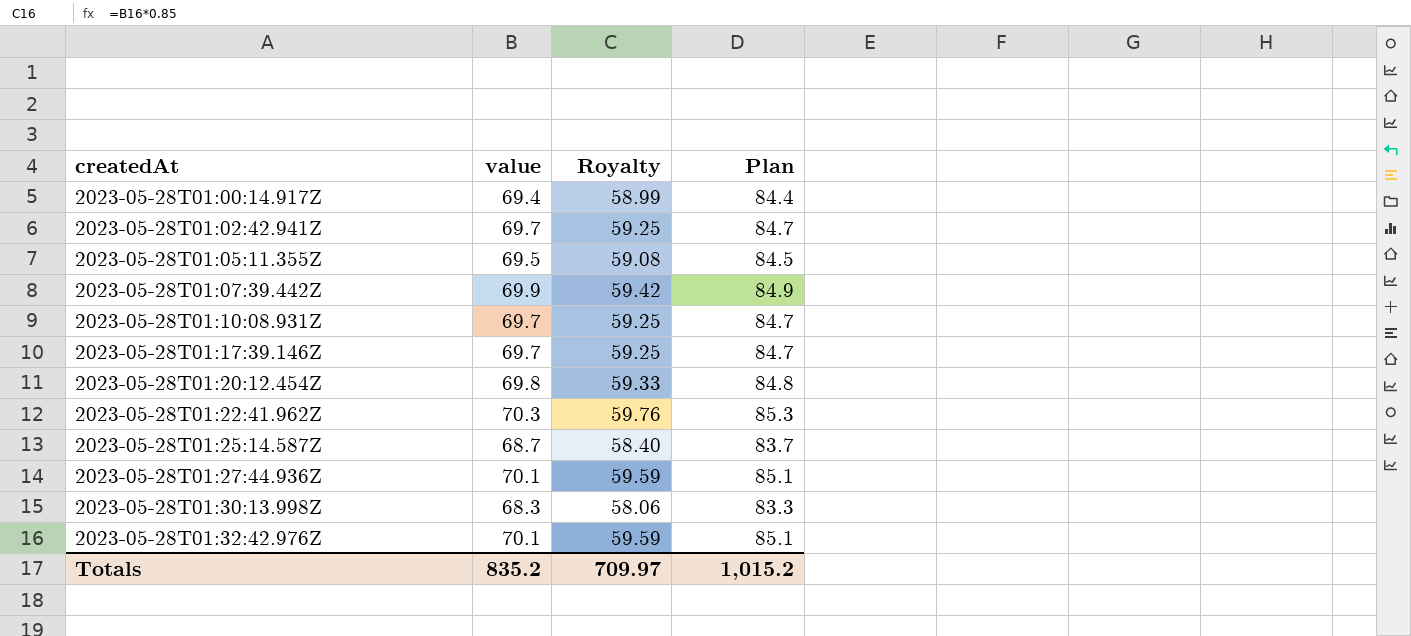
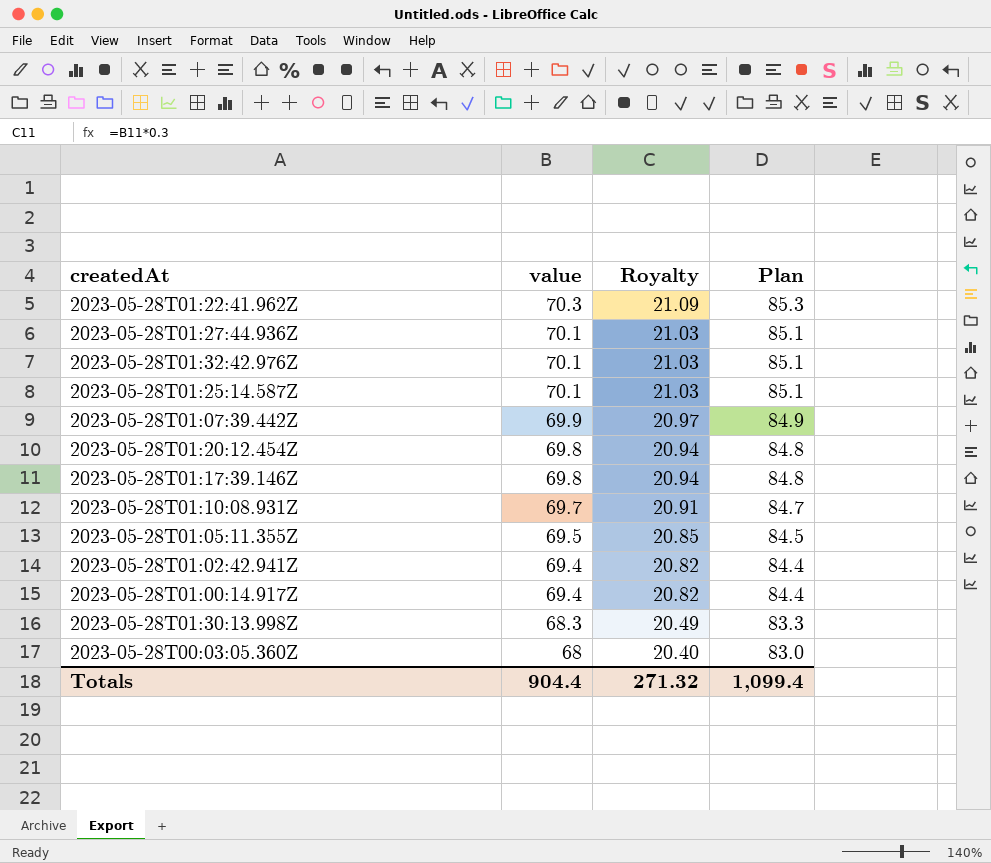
row order: createdAt ascending -> value descending
column Royalty | formula: [value] * 0.85 -> [value] * 0.3
2023-05-28T01:25:14.587Z | value: 68.7 -> 70.1
2023-05-28T01:25:14.587Z | Plan: 83.7 -> 85.1
2023-05-28T01:17:39.146Z | value: 69.7 -> 69.8
2023-05-28T01:17:39.146Z | Plan: 84.7 -> 84.8
2023-05-28T01:02:42.941Z | value: 69.7 -> 69.4
2023-05-28T01:02:42.941Z | Plan: 84.7 -> 84.4
row 2023-05-28T00:03:05.360Z: none -> 68 | 20.40 | 83.0
Totals | value: 835.2 -> 904.4
Totals | Royalty: 709.97 -> 271.32
Totals | Plan: 1,015.2 -> 1,099.4

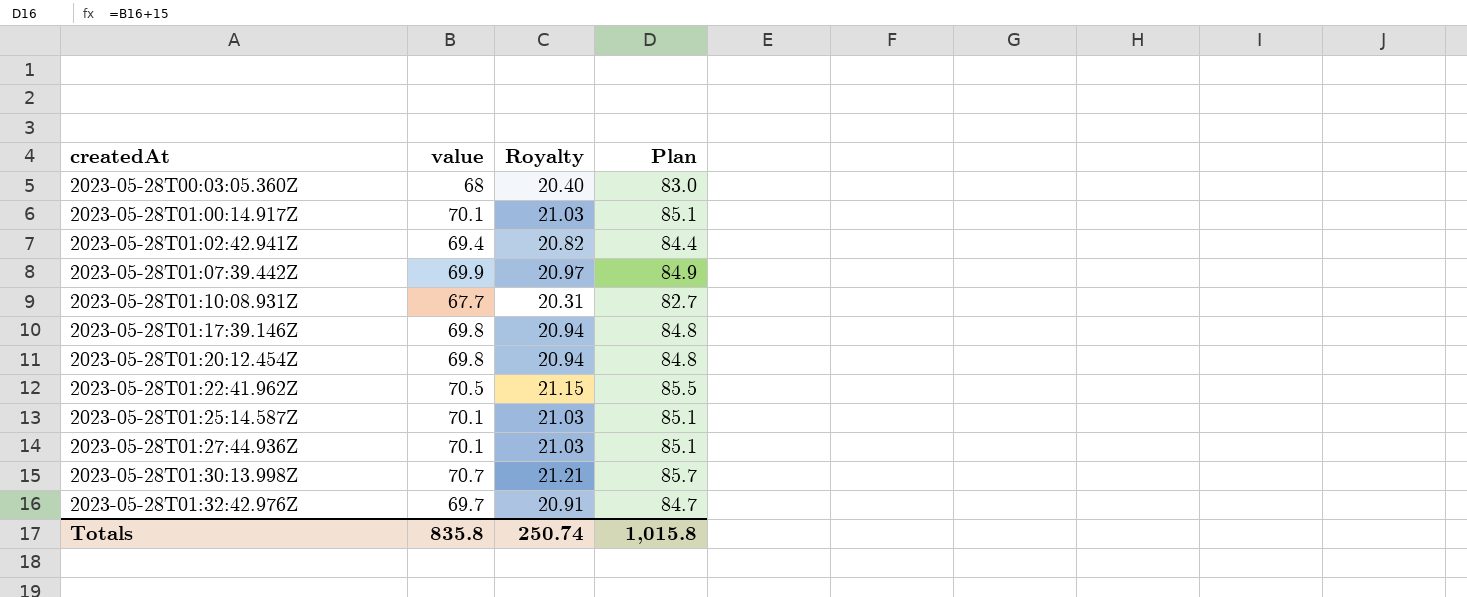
row order: value descending -> createdAt ascending
row 2023-05-28T01:05:11.355Z: 69.5 | 20.85 | 84.5 -> none
2023-05-28T01:00:14.917Z | value: 69.4 -> 70.1
2023-05-28T01:00:14.917Z | Royalty: 20.82 -> 21.03
2023-05-28T01:00:14.917Z | Plan: 84.4 -> 85.1
2023-05-28T01:10:08.931Z | value: 69.7 -> 67.7
2023-05-28T01:10:08.931Z | Royalty: 20.91 -> 20.31
2023-05-28T01:10:08.931Z | Plan: 84.7 -> 82.7
2023-05-28T01:22:41.962Z | value: 70.3 -> 70.5
2023-05-28T01:22:41.962Z | Royalty: 21.09 -> 21.15
2023-05-28T01:22:41.962Z | Plan: 85.3 -> 85.5
2023-05-28T01:30:13.998Z | value: 68.3 -> 70.7
2023-05-28T01:30:13.998Z | Royalty: 20.49 -> 21.21
2023-05-28T01:30:13.998Z | Plan: 83.3 -> 85.7
2023-05-28T01:32:42.976Z | value: 70.1 -> 69.7
2023-05-28T01:32:42.976Z | Royalty: 21.03 -> 20.91
2023-05-28T01:32:42.976Z | Plan: 85.1 -> 84.7
Totals | value: 904.4 -> 835.8
Totals | Royalty: 271.32 -> 250.74
Totals | Plan: 1,099.4 -> 1,015.8

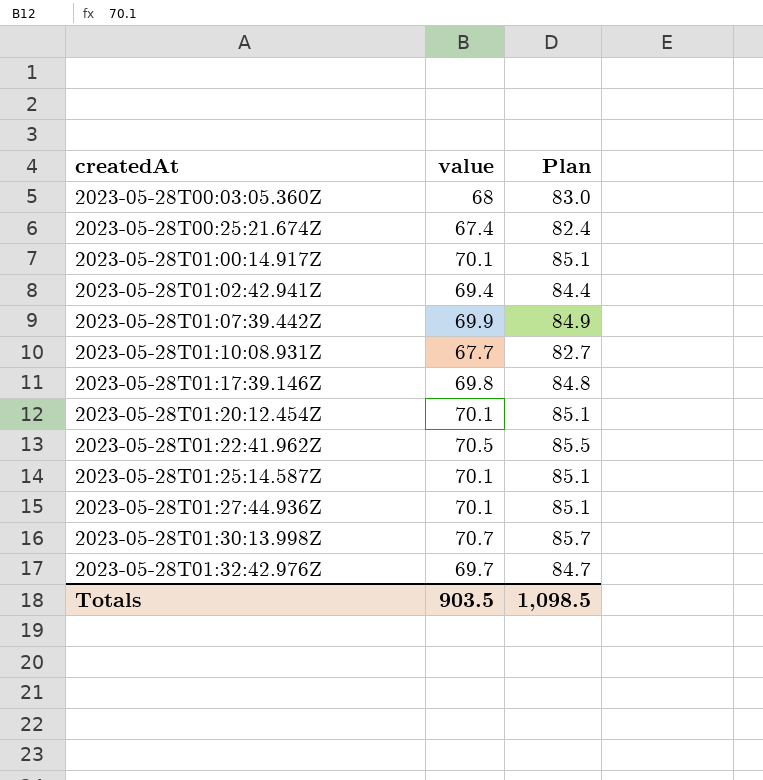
column Royalty | formula: [value] * 0.3 -> none
row 2023-05-28T00:25:21.674Z: none -> 67.4 | 82.4
2023-05-28T01:20:12.454Z | value: 69.8 -> 70.1
2023-05-28T01:20:12.454Z | Plan: 84.8 -> 85.1
Totals | value: 835.8 -> 903.5
Totals | Plan: 1,015.8 -> 1,098.5

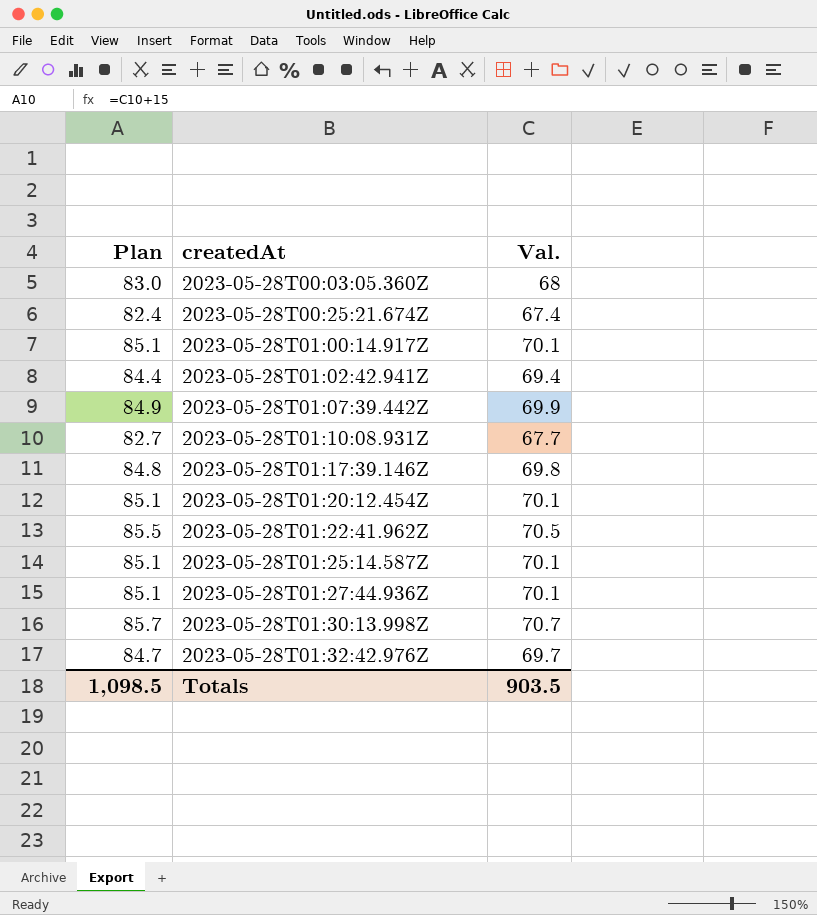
column Plan | position: 3 -> 1
column name: value -> Val.

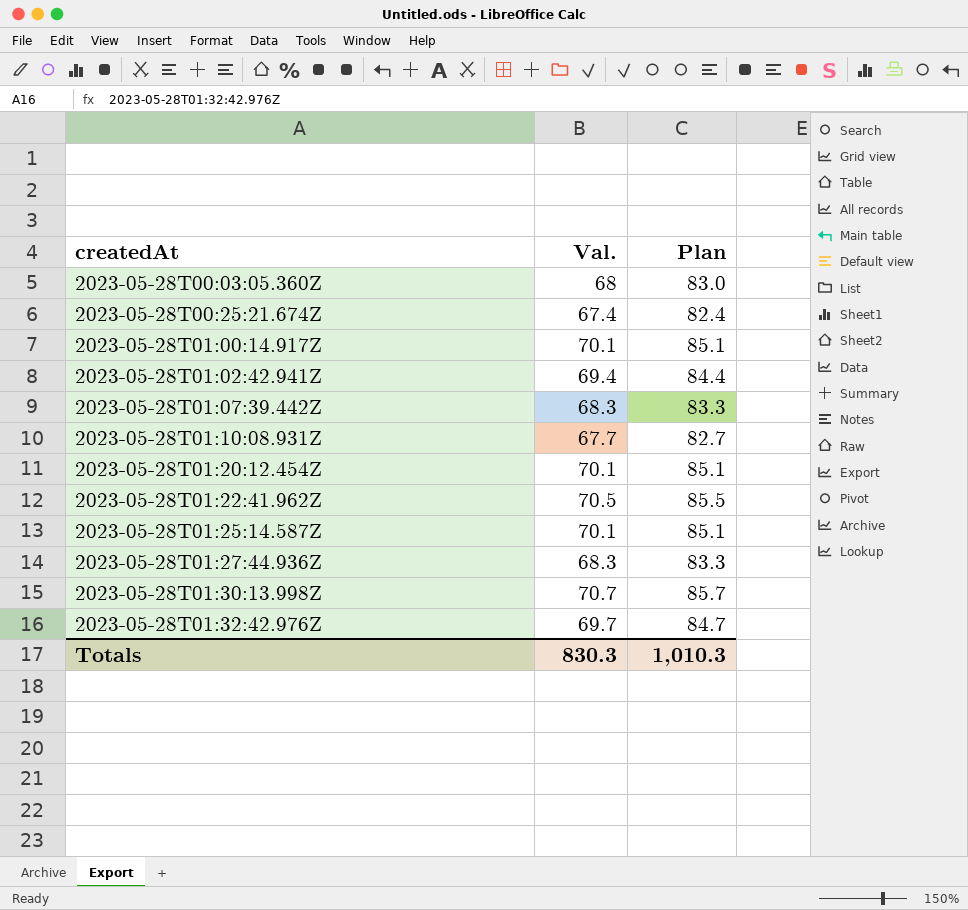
column Plan | position: 1 -> 3
row 2023-05-28T01:17:39.146Z: 84.8 | 69.8 -> none
2023-05-28T01:07:39.442Z | Val.: 69.9 -> 68.3
2023-05-28T01:07:39.442Z | Plan: 84.9 -> 83.3
2023-05-28T01:27:44.936Z | Val.: 70.1 -> 68.3
2023-05-28T01:27:44.936Z | Plan: 85.1 -> 83.3
Totals | Val.: 903.5 -> 830.3
Totals | Plan: 1,098.5 -> 1,010.3

